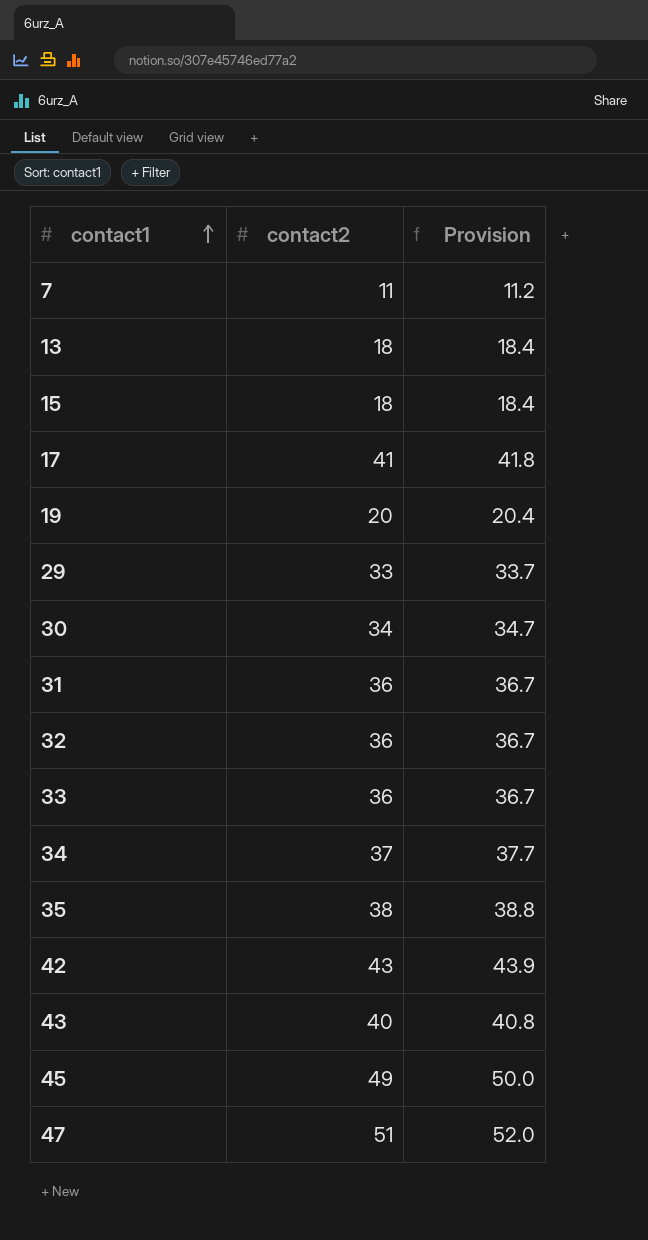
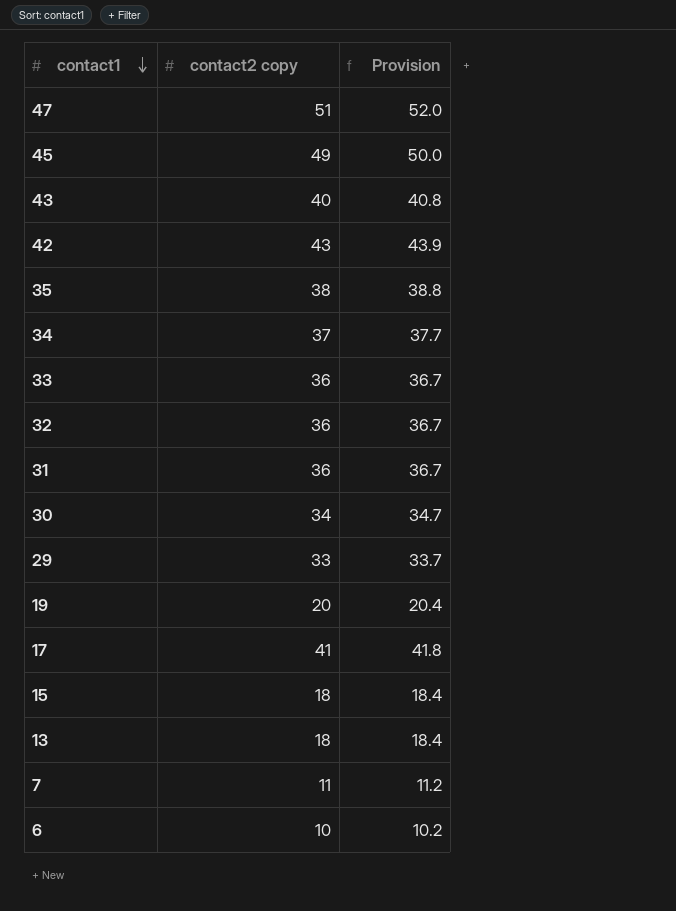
row order: contact1 ascending -> contact1 descending
column name: contact2 -> contact2 copy
row 6: none -> 10 | 10.2

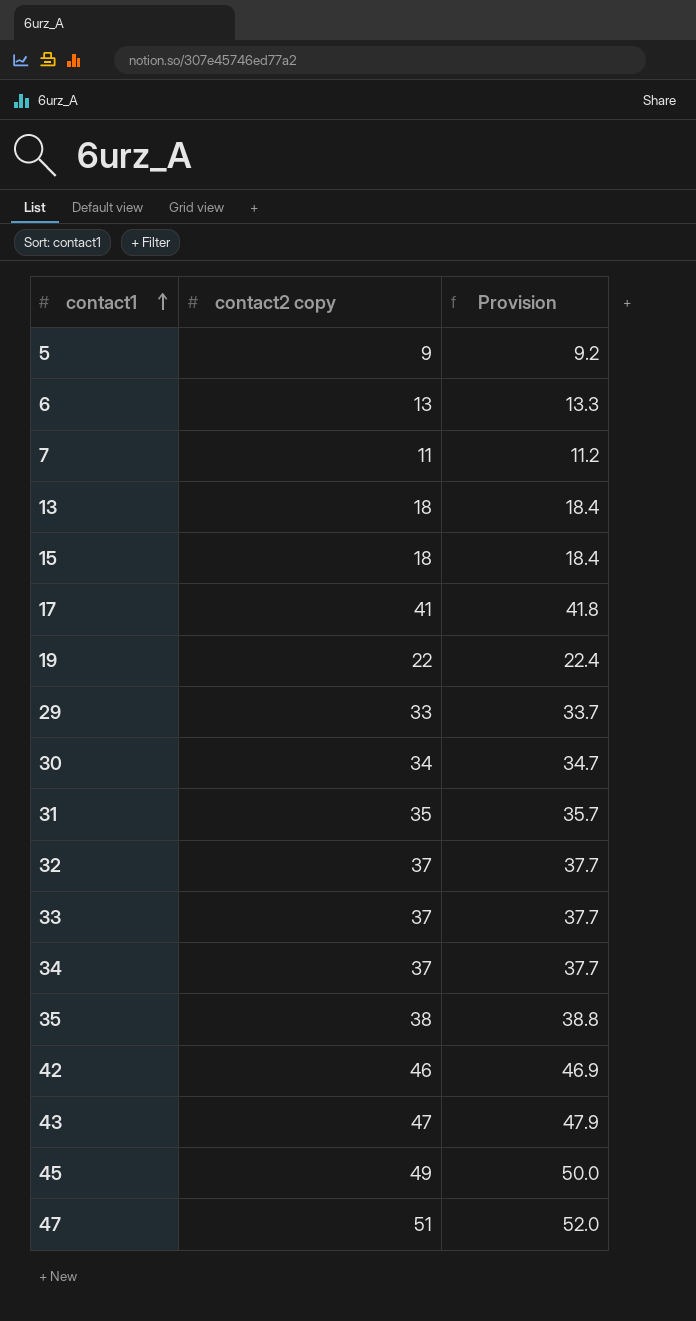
row order: contact1 descending -> contact1 ascending
row 5: none -> 9 | 9.2
6 | contact2 copy: 10 -> 13
6 | Provision: 10.2 -> 13.3
19 | contact2 copy: 20 -> 22
19 | Provision: 20.4 -> 22.4
31 | contact2 copy: 36 -> 35
31 | Provision: 36.7 -> 35.7
32 | contact2 copy: 36 -> 37
32 | Provision: 36.7 -> 37.7
33 | contact2 copy: 36 -> 37
33 | Provision: 36.7 -> 37.7
42 | contact2 copy: 43 -> 46
42 | Provision: 43.9 -> 46.9
43 | contact2 copy: 40 -> 47
43 | Provision: 40.8 -> 47.9

